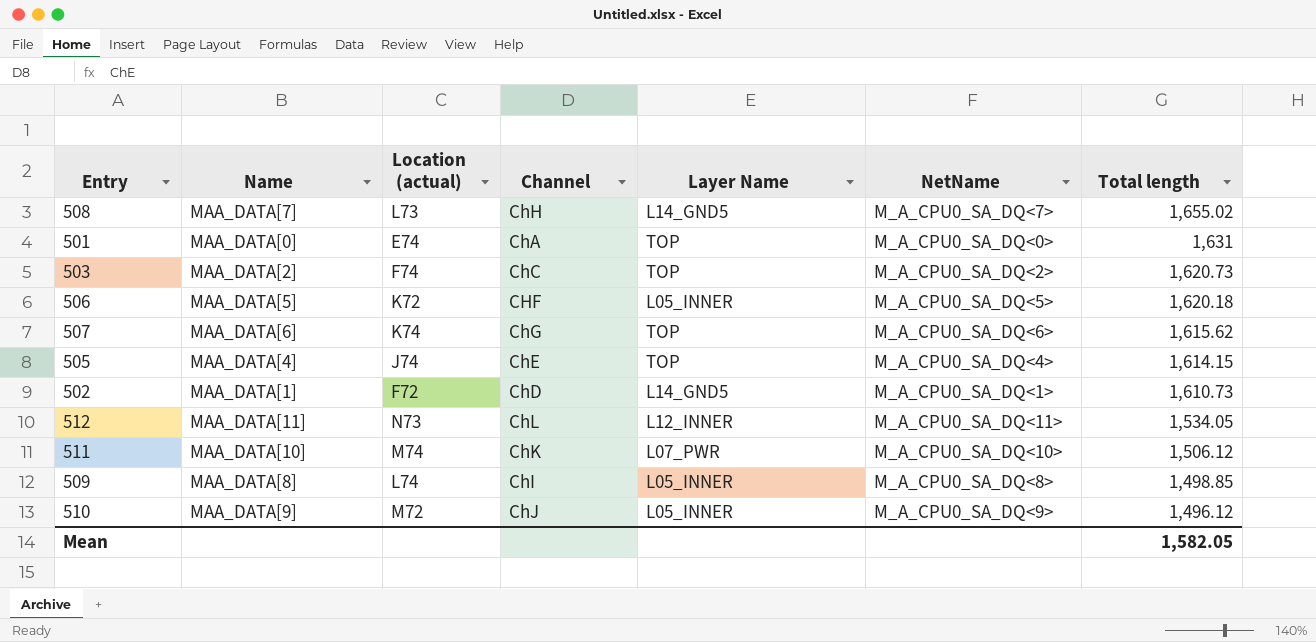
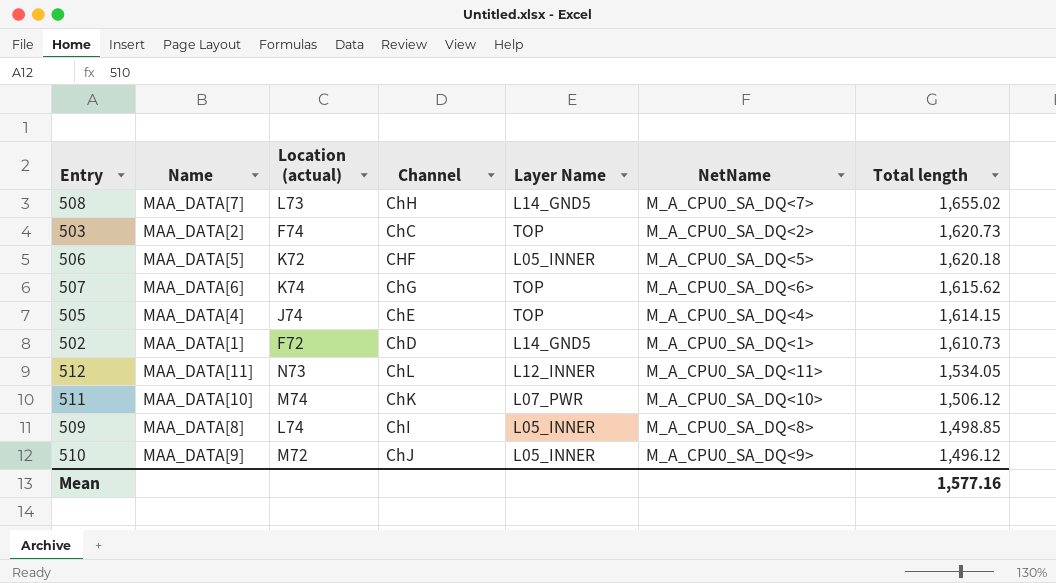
row 501: MAA_DATA[0] | E74 | ChA | TOP | M_A_CPU0_SA_DQ<0> | 1,631 -> none
Mean | Total length: 1,582.05 -> 1,577.16

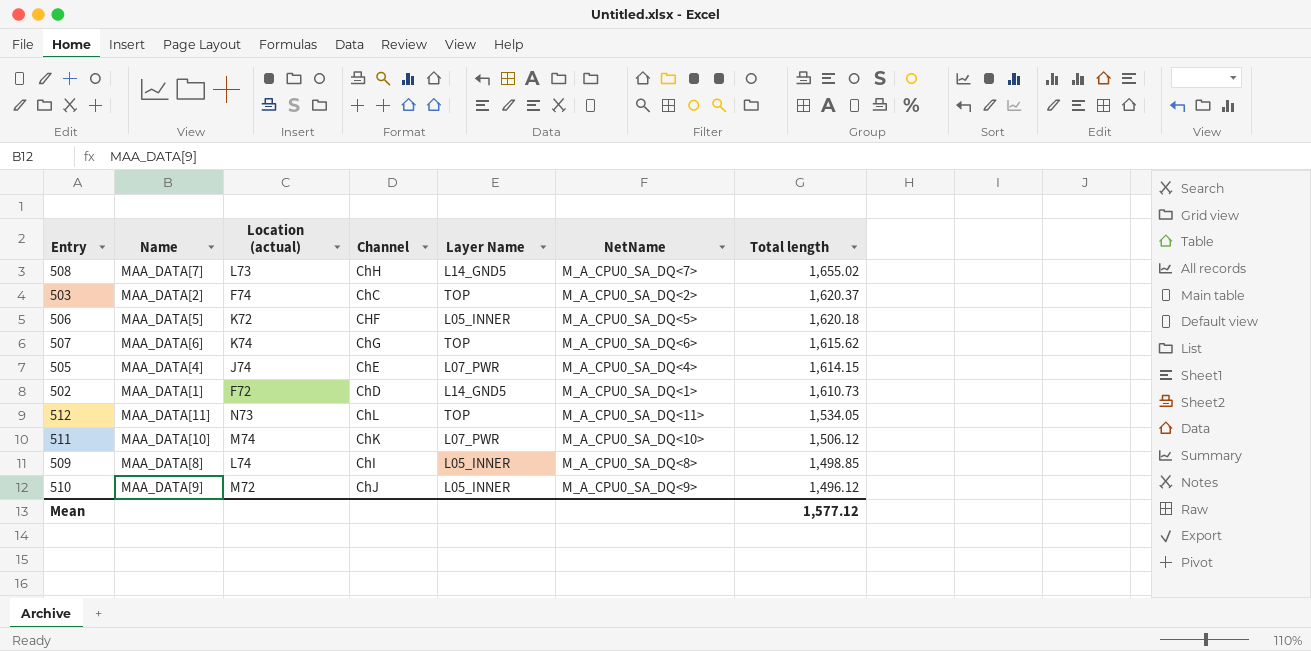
503 | Total length: 1,620.73 -> 1,620.37
505 | Layer Name: TOP -> L07_PWR
512 | Layer Name: L12_INNER -> TOP
Mean | Total length: 1,577.16 -> 1,577.12

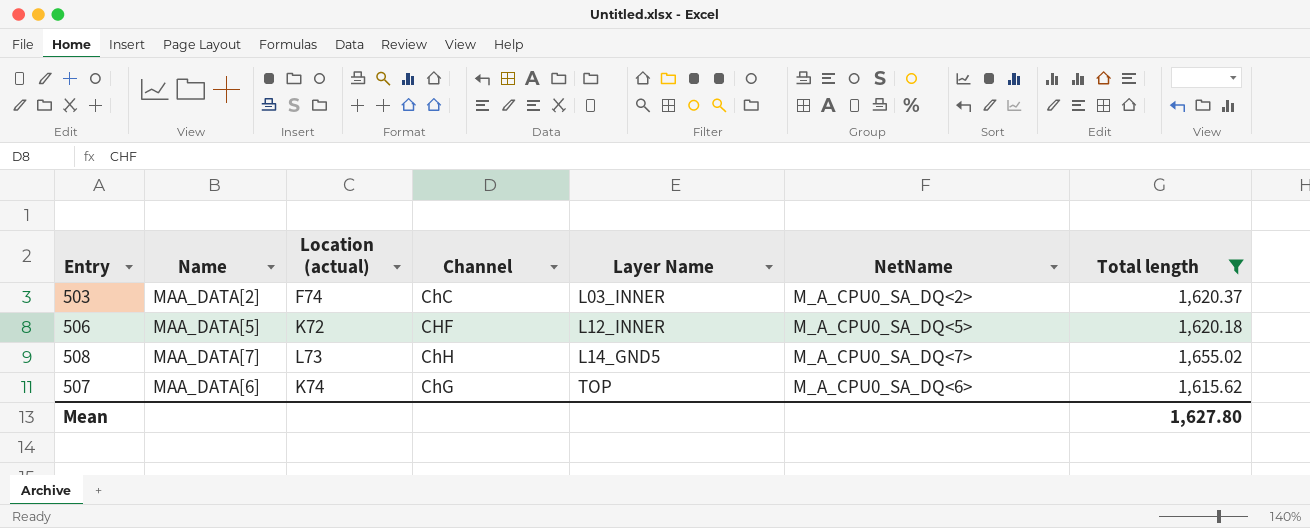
filter: none -> Total length >= 1,615.62
row order: Total length descending -> Layer Name ascending
503 | Layer Name: TOP -> L03_INNER
506 | Layer Name: L05_INNER -> L12_INNER
Mean | Total length: 1,577.12 -> 1,627.80

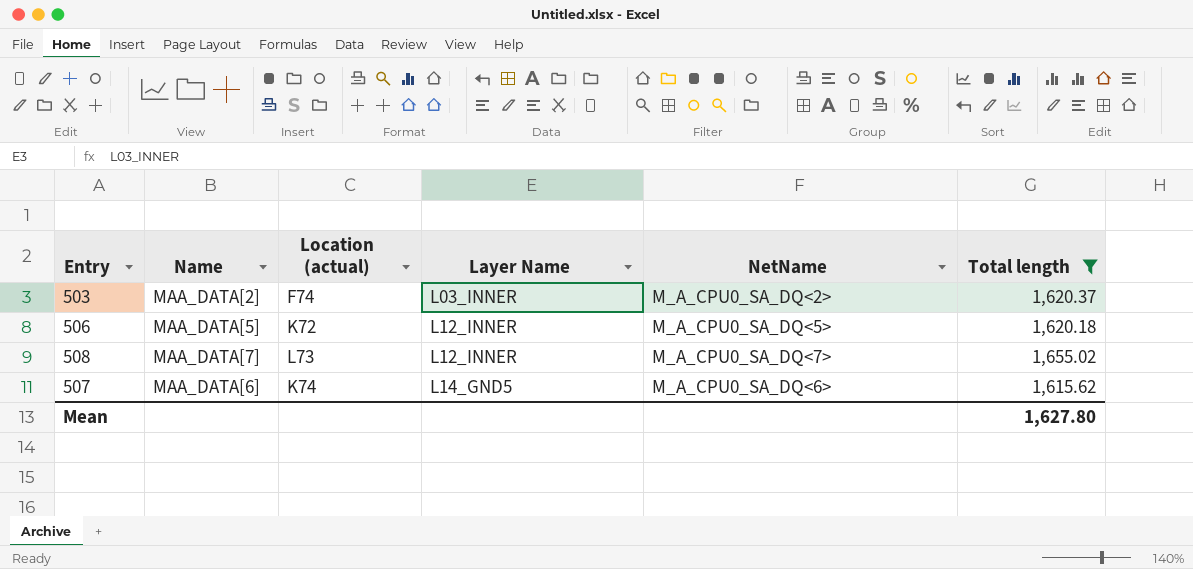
column Channel | position: 4 -> none
508 | Layer Name: L14_GND5 -> L12_INNER
507 | Layer Name: TOP -> L14_GND5

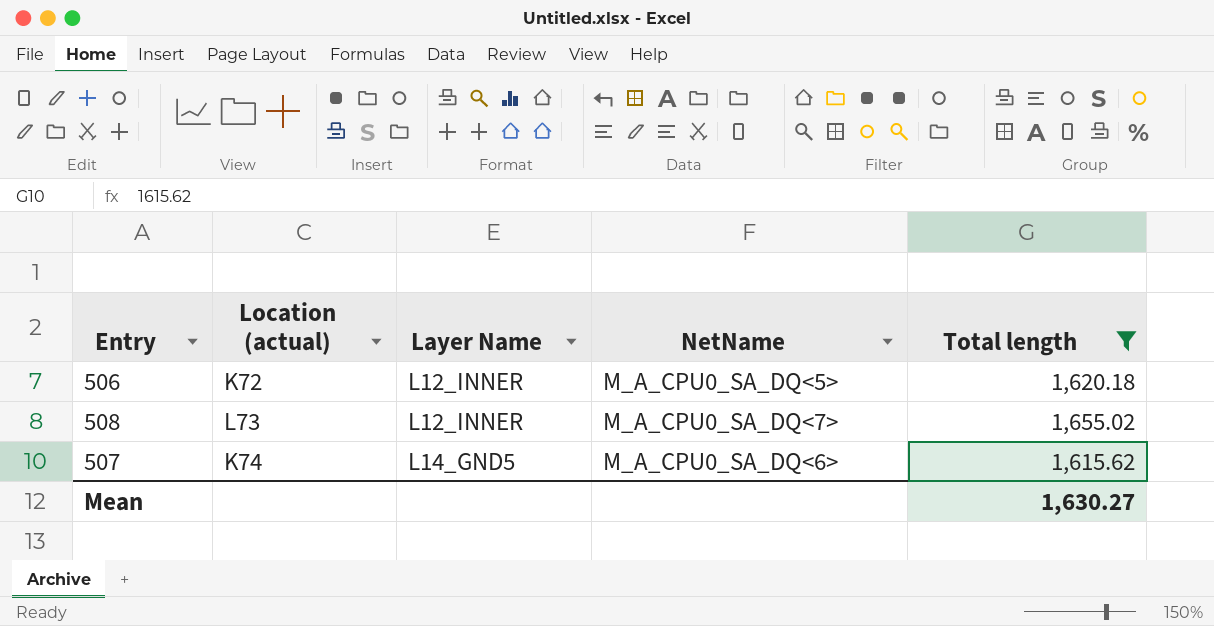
column Name | position: 2 -> none
row 503: MAA_DATA[2] | F74 | L03_INNER | M_A_CPU0_SA_DQ<2> | 1,620.37 -> none
Mean | Total length: 1,627.80 -> 1,630.27

